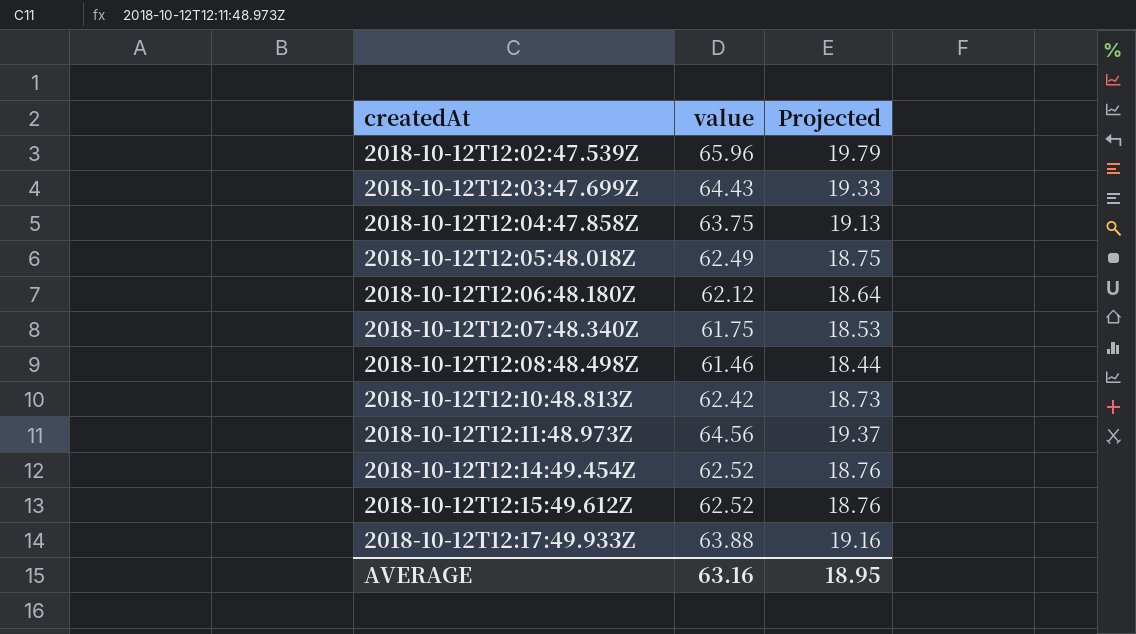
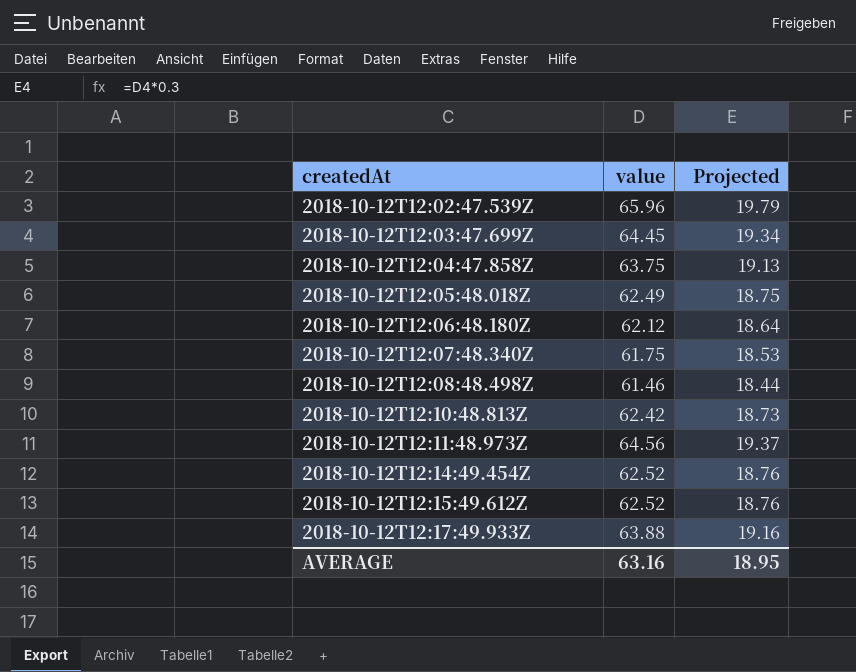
2018-10-12T12:03:47.699Z | value: 64.43 -> 64.45
2018-10-12T12:03:47.699Z | Projected: 19.33 -> 19.34

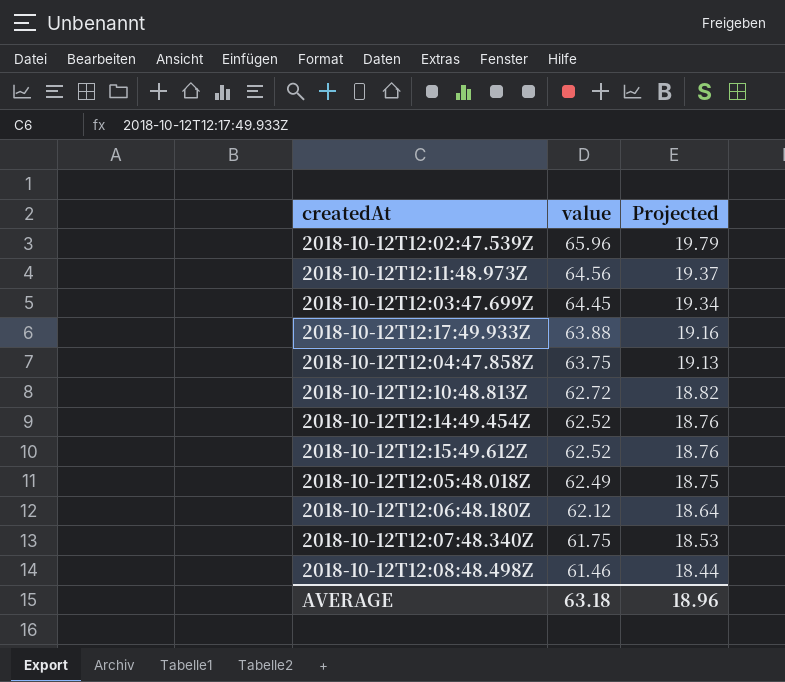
row order: createdAt ascending -> value descending
2018-10-12T12:10:48.813Z | value: 62.42 -> 62.72
2018-10-12T12:10:48.813Z | Projected: 18.73 -> 18.82
AVERAGE | value: 63.16 -> 63.18
AVERAGE | Projected: 18.95 -> 18.96

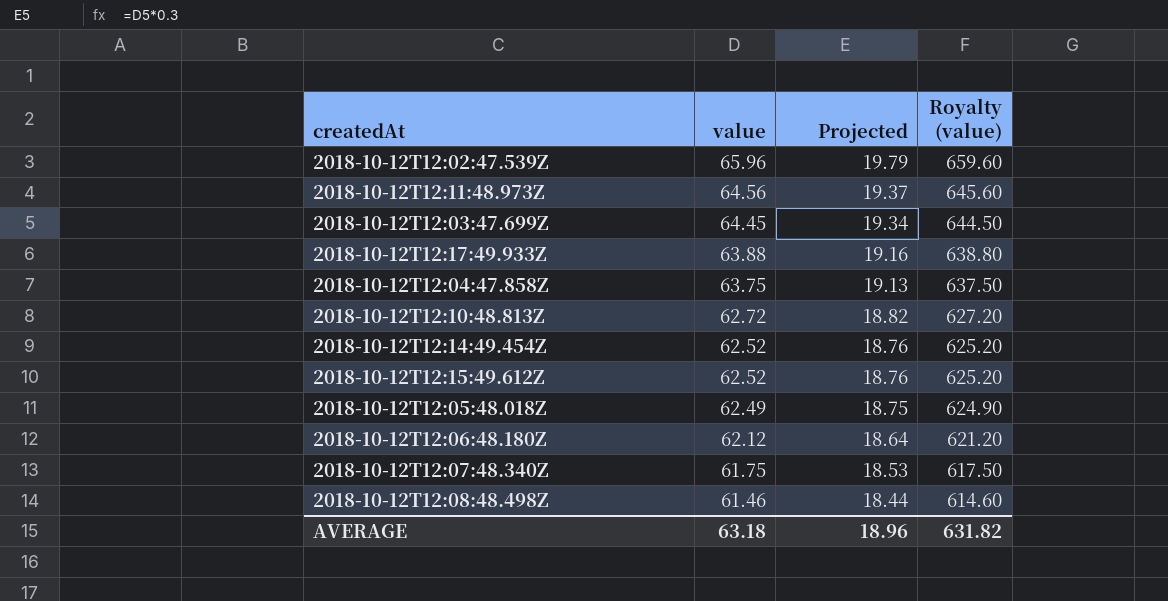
column Royalty (value) | formula: none -> [value] * 10

